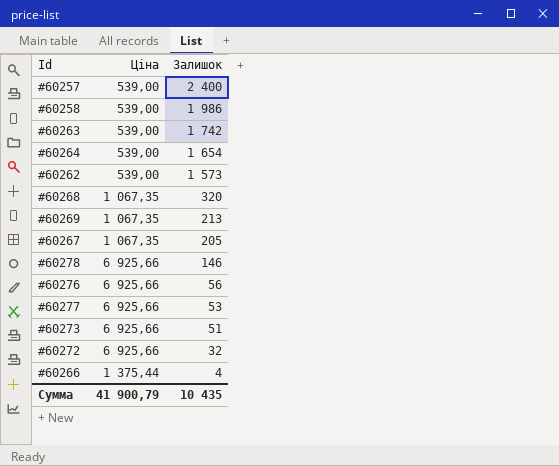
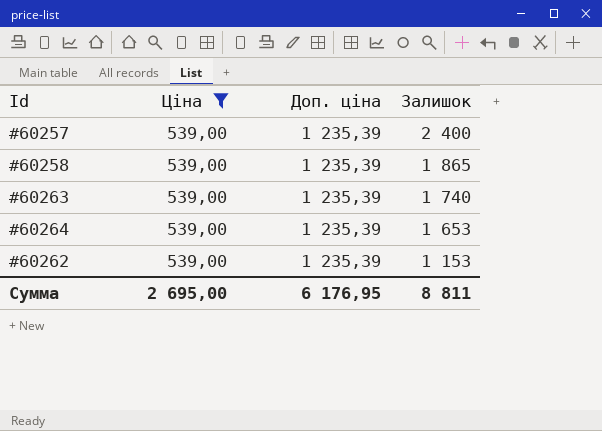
filter: none -> Ціна = 539,00
column Доп. ціна | position: none -> 3
#60258 | Залишок: 1 986 -> 1 865
#60263 | Залишок: 1 742 -> 1 740
#60264 | Залишок: 1 654 -> 1 653
#60262 | Залишок: 1 573 -> 1 153
Сумма | Ціна: 41 900,79 -> 2 695,00
Сумма | Залишок: 10 435 -> 8 811

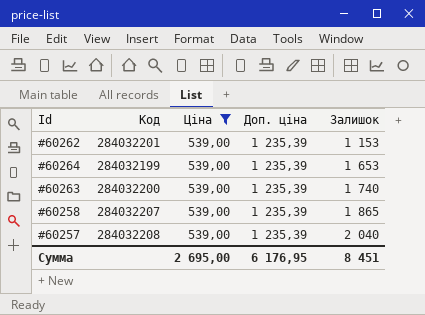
row order: Залишок descending -> Залишок ascending
column Код | position: none -> 2
#60257 | Залишок: 2 400 -> 2 040
Сумма | Залишок: 8 811 -> 8 451

